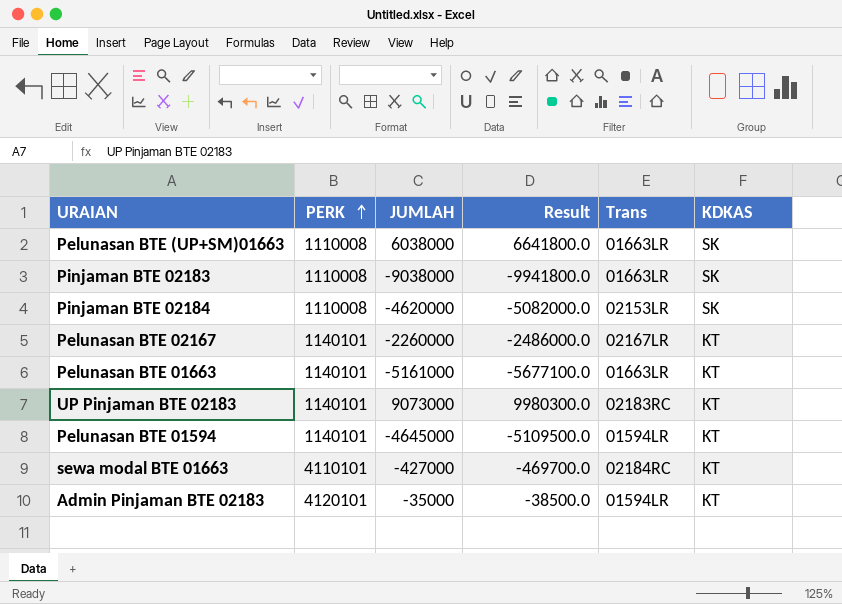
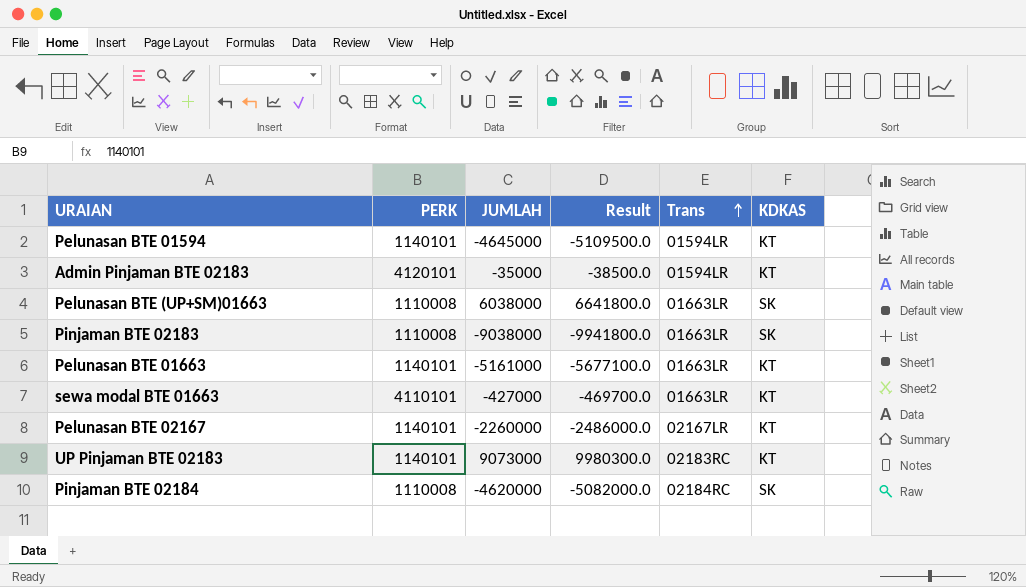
row order: PERK ascending -> Trans ascending
sewa modal BTE 01663 | Trans: 02184RC -> 01663LR
Pinjaman BTE 02184 | Trans: 02153LR -> 02184RC

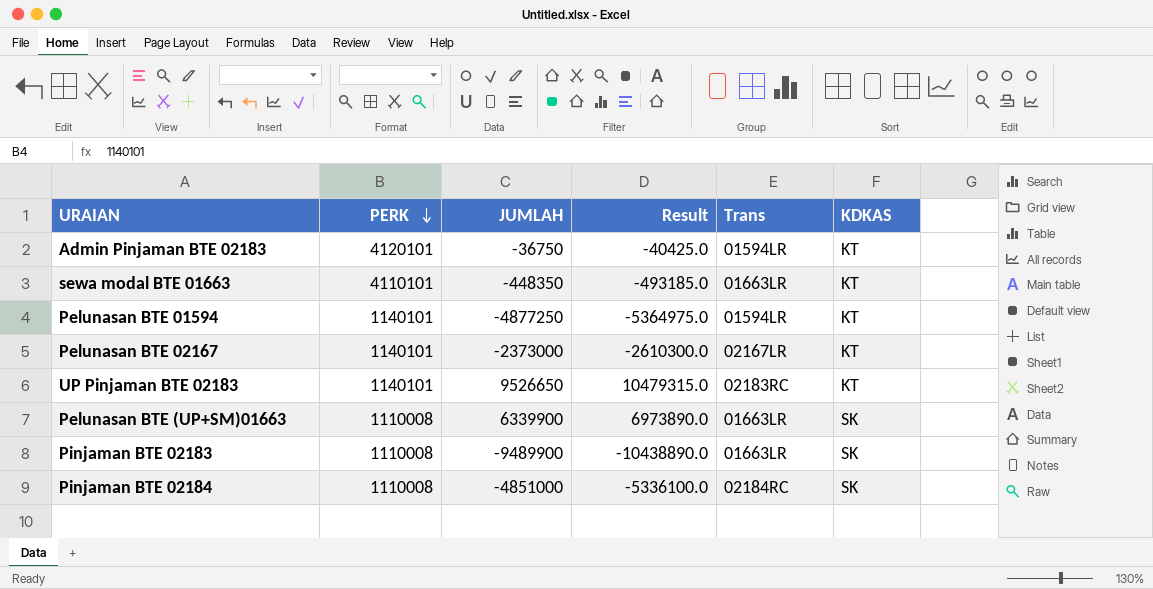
row order: Trans ascending -> PERK descending
row Pelunasan BTE 01663: 1140101 | -5161000 | -5677100.0 | 01663LR | KT -> none
Admin Pinjaman BTE 02183 | JUMLAH: -35000 -> -36750
Admin Pinjaman BTE 02183 | Result: -38500.0 -> -40425.0
sewa modal BTE 01663 | JUMLAH: -427000 -> -448350
sewa modal BTE 01663 | Result: -469700.0 -> -493185.0
Pelunasan BTE 01594 | JUMLAH: -4645000 -> -4877250
Pelunasan BTE 01594 | Result: -5109500.0 -> -5364975.0
Pelunasan BTE 02167 | JUMLAH: -2260000 -> -2373000
Pelunasan BTE 02167 | Result: -2486000.0 -> -2610300.0
UP Pinjaman BTE 02183 | JUMLAH: 9073000 -> 9526650
UP Pinjaman BTE 02183 | Result: 9980300.0 -> 10479315.0
Pelunasan BTE (UP+SM)01663 | JUMLAH: 6038000 -> 6339900
Pelunasan BTE (UP+SM)01663 | Result: 6641800.0 -> 6973890.0
Pinjaman BTE 02183 | JUMLAH: -9038000 -> -9489900
Pinjaman BTE 02183 | Result: -9941800.0 -> -10438890.0
Pinjaman BTE 02184 | JUMLAH: -4620000 -> -4851000
Pinjaman BTE 02184 | Result: -5082000.0 -> -5336100.0

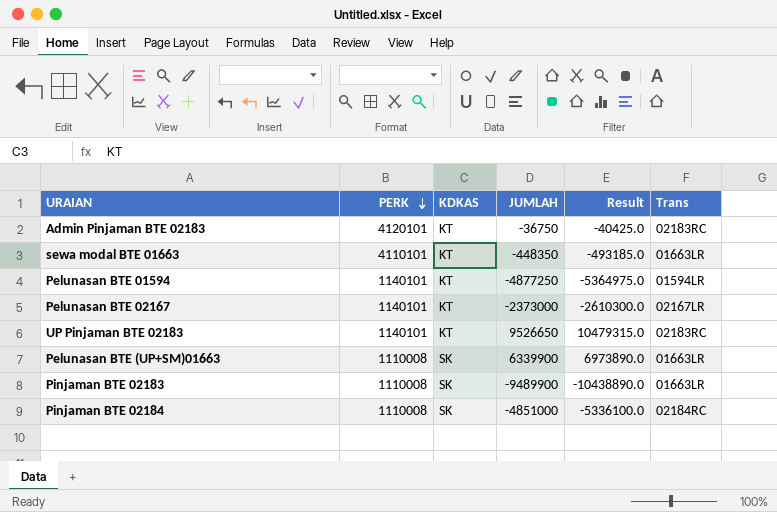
column KDKAS | position: 6 -> 3
Admin Pinjaman BTE 02183 | Trans: 01594LR -> 02183RC

